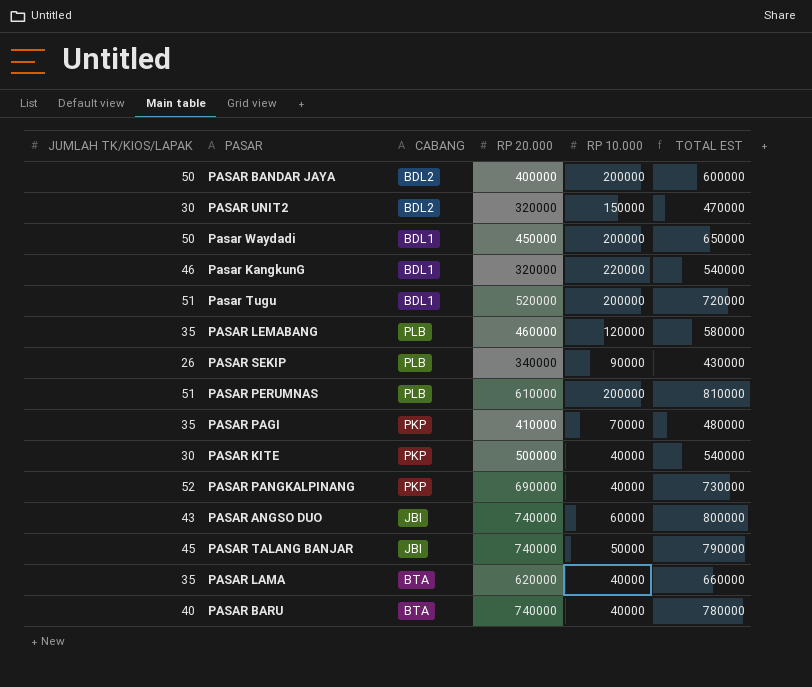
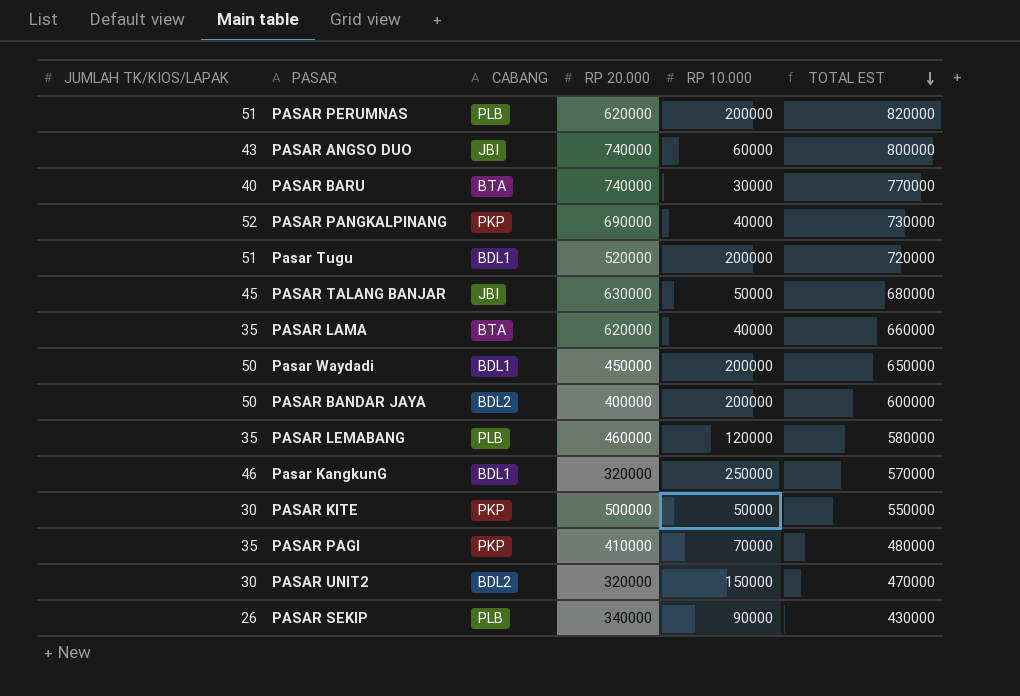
row order: none -> TOTAL EST descending
PASAR PERUMNAS | RP 20.000: 610000 -> 620000
PASAR PERUMNAS | TOTAL EST: 810000 -> 820000
PASAR BARU | RP 10.000: 40000 -> 30000
PASAR BARU | TOTAL EST: 780000 -> 770000
PASAR TALANG BANJAR | RP 20.000: 740000 -> 630000
PASAR TALANG BANJAR | TOTAL EST: 790000 -> 680000
Pasar KangkunG | RP 10.000: 220000 -> 250000
Pasar KangkunG | TOTAL EST: 540000 -> 570000
PASAR KITE | RP 10.000: 40000 -> 50000
PASAR KITE | TOTAL EST: 540000 -> 550000

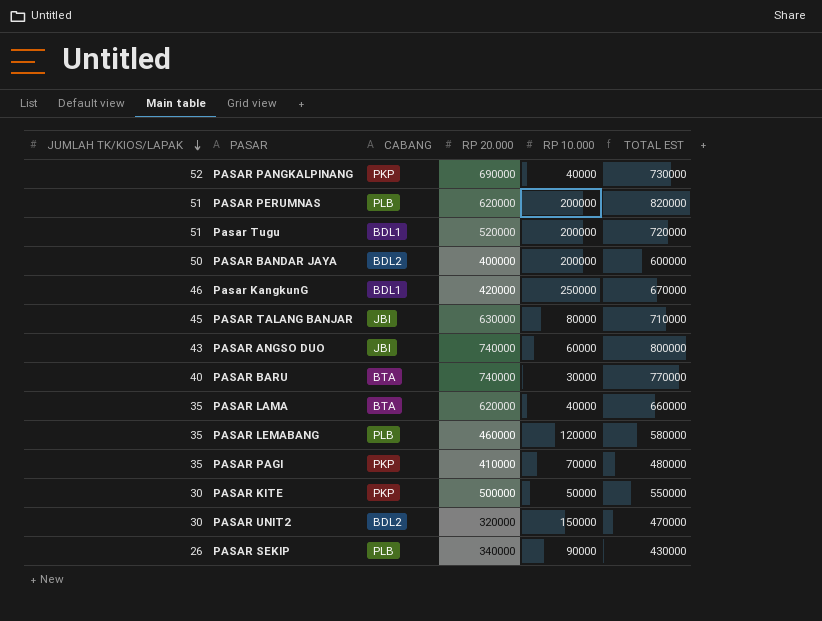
row order: TOTAL EST descending -> JUMLAH TK/KIOS/LAPAK descending
row Pasar Waydadi: 50 | BDL1 | 450000 | 200000 | 650000 -> none
Pasar KangkunG | RP 20.000: 320000 -> 420000
Pasar KangkunG | TOTAL EST: 570000 -> 670000
PASAR TALANG BANJAR | RP 10.000: 50000 -> 80000
PASAR TALANG BANJAR | TOTAL EST: 680000 -> 710000

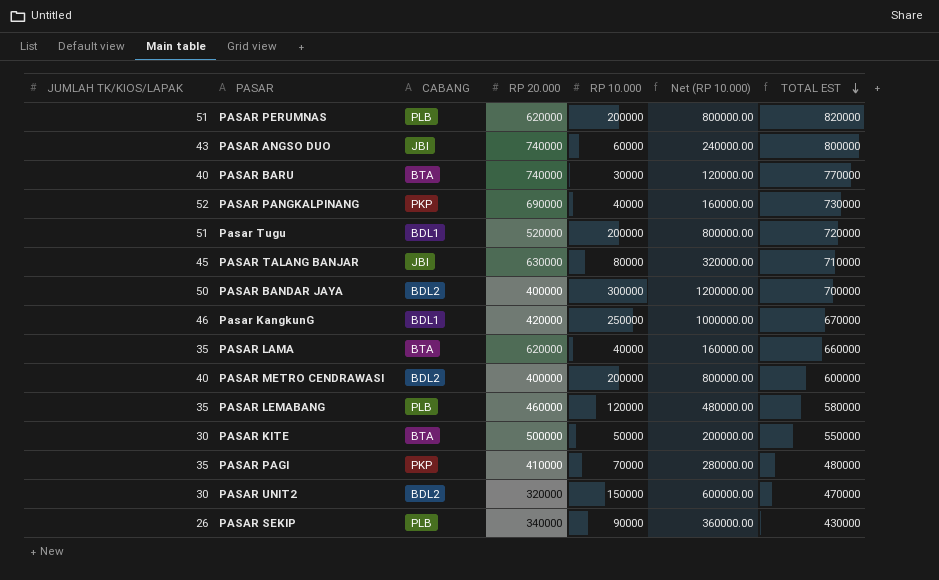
row order: JUMLAH TK/KIOS/LAPAK descending -> TOTAL EST descending
column Net (RP 10.000) | formula: none -> [RP 10.000] * 4
PASAR BANDAR JAYA | RP 10.000: 200000 -> 300000
PASAR BANDAR JAYA | TOTAL EST: 600000 -> 700000
row PASAR METRO CENDRAWASI: none -> 40 | BDL2 | 400000 | 200000 | 800000.00 | 600000
PASAR KITE | CABANG: PKP -> BTA

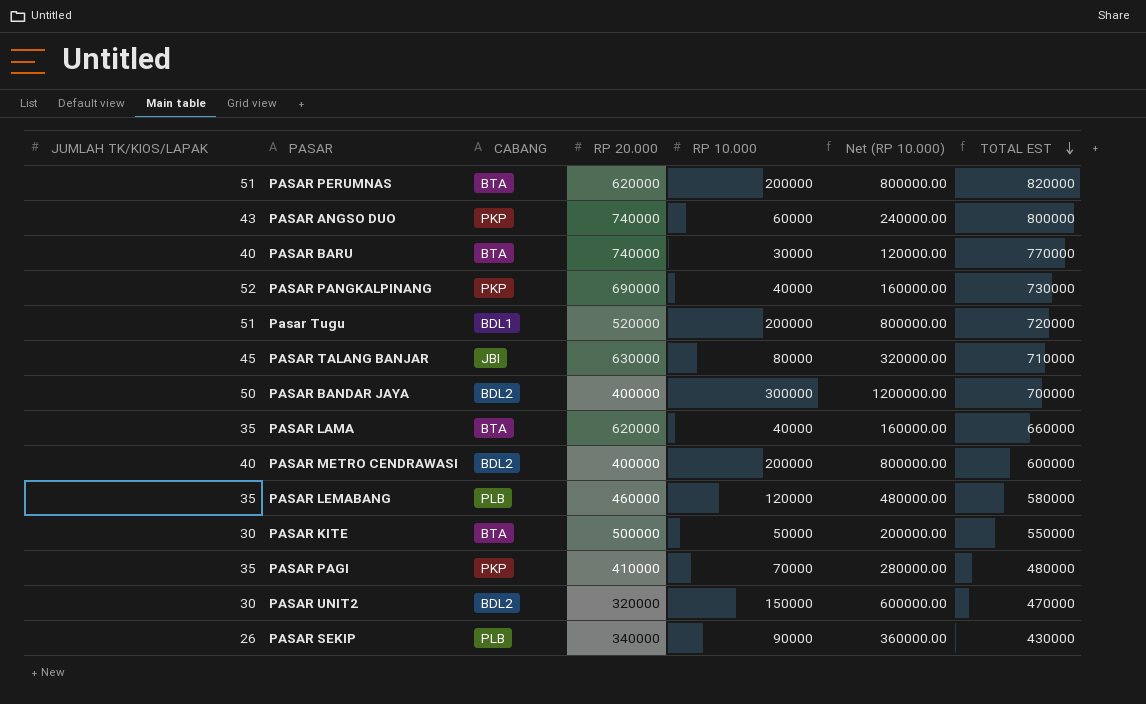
row Pasar KangkunG: 46 | BDL1 | 420000 | 250000 | 1000000.00 | 670000 -> none
PASAR PERUMNAS | CABANG: PLB -> BTA
PASAR ANGSO DUO | CABANG: JBI -> PKP

